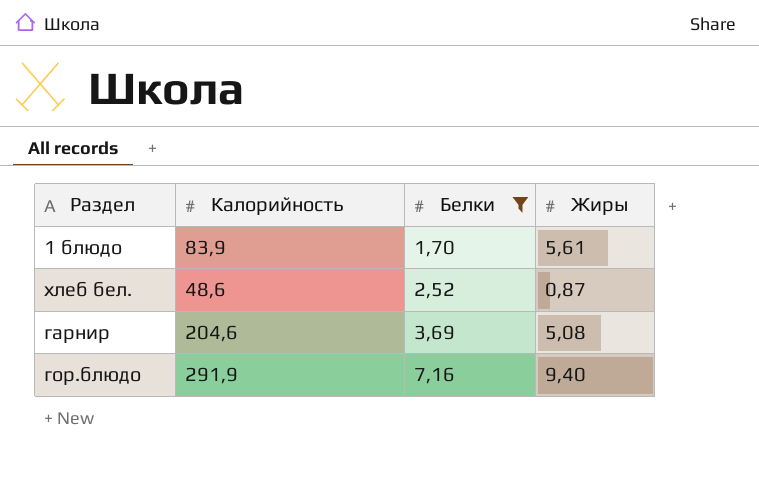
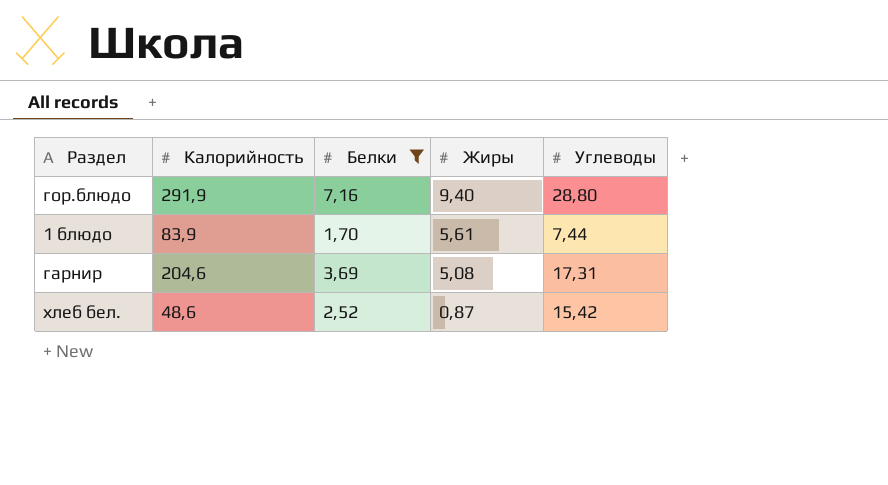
row order: Белки ascending -> Жиры descending
column Углеводы | position: none -> 5

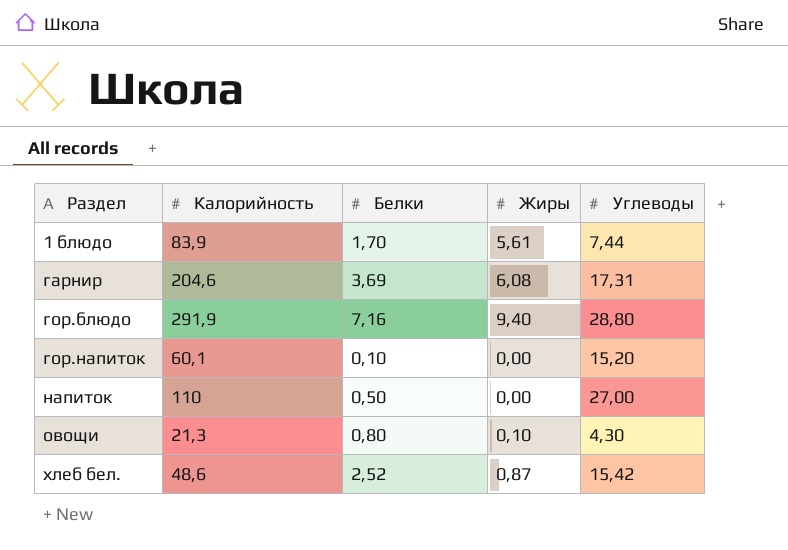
filter: Белки >= 1,70 -> none
row order: Жиры descending -> Раздел ascending
гарнир | Жиры: 5,08 -> 6,08

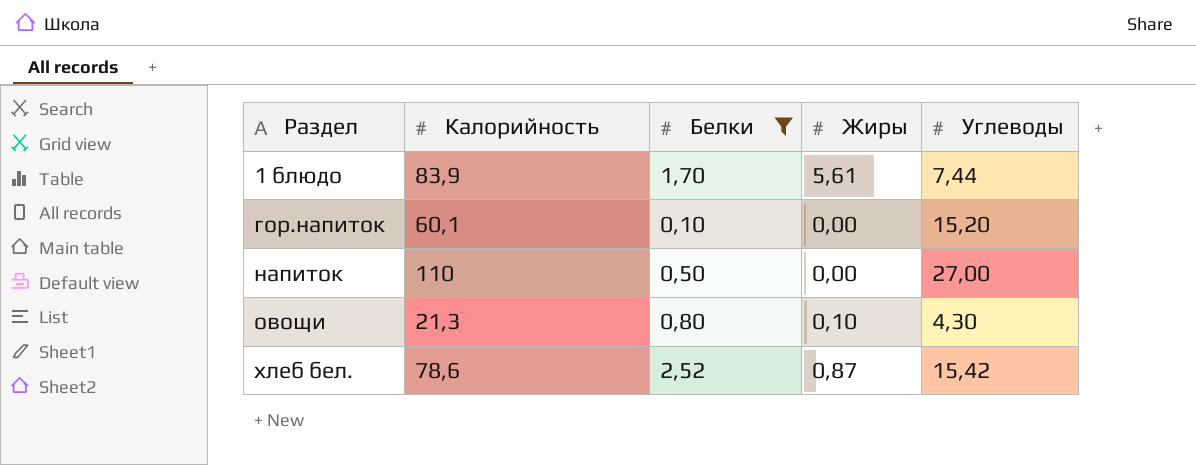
filter: none -> Белки <= 2,52
хлеб бел. | Калорийность: 48,6 -> 78,6

